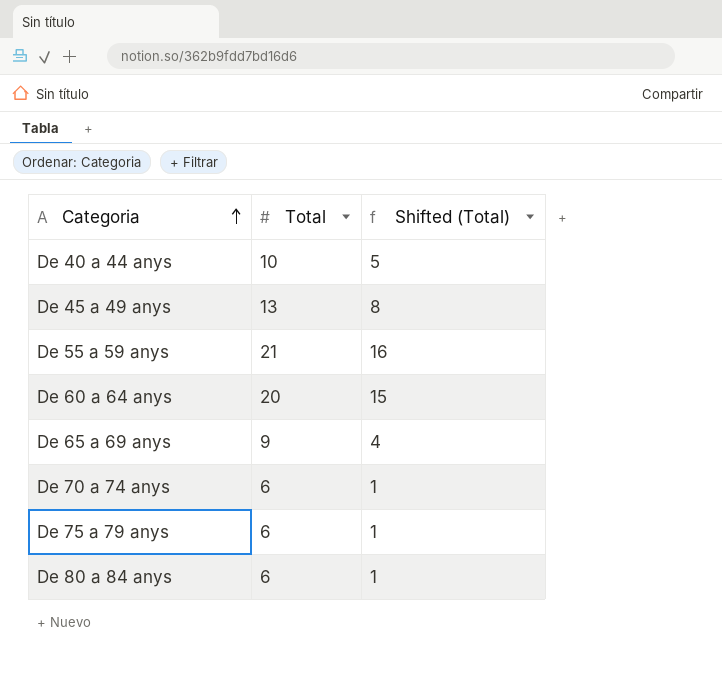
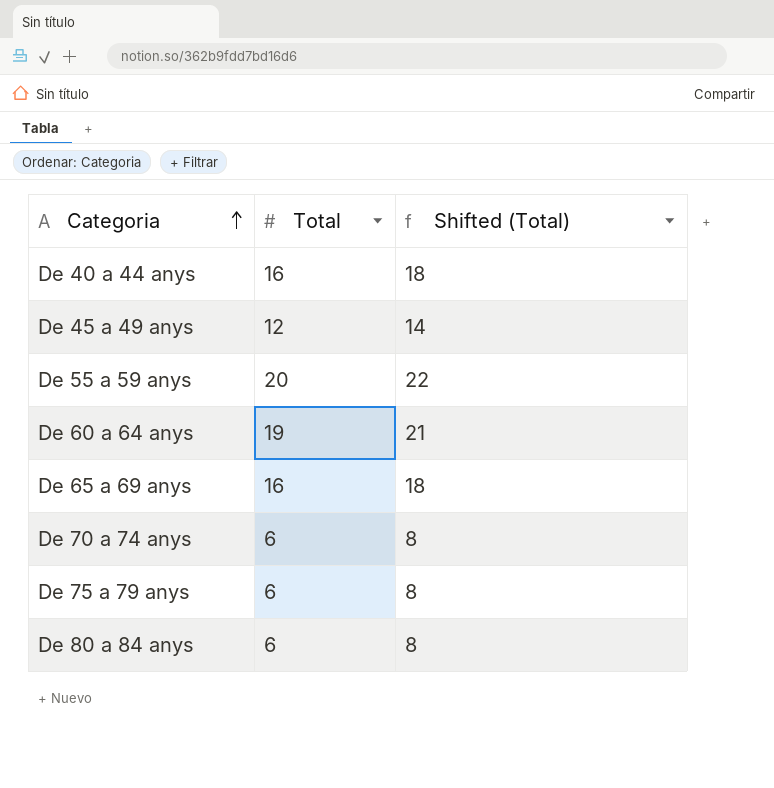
column Shifted (Total) | formula: [Total] - 5 -> [Total] + 2
De 40 a 44 anys | Total: 10 -> 16
De 45 a 49 anys | Total: 13 -> 12
De 55 a 59 anys | Total: 21 -> 20
De 60 a 64 anys | Total: 20 -> 19
De 65 a 69 anys | Total: 9 -> 16

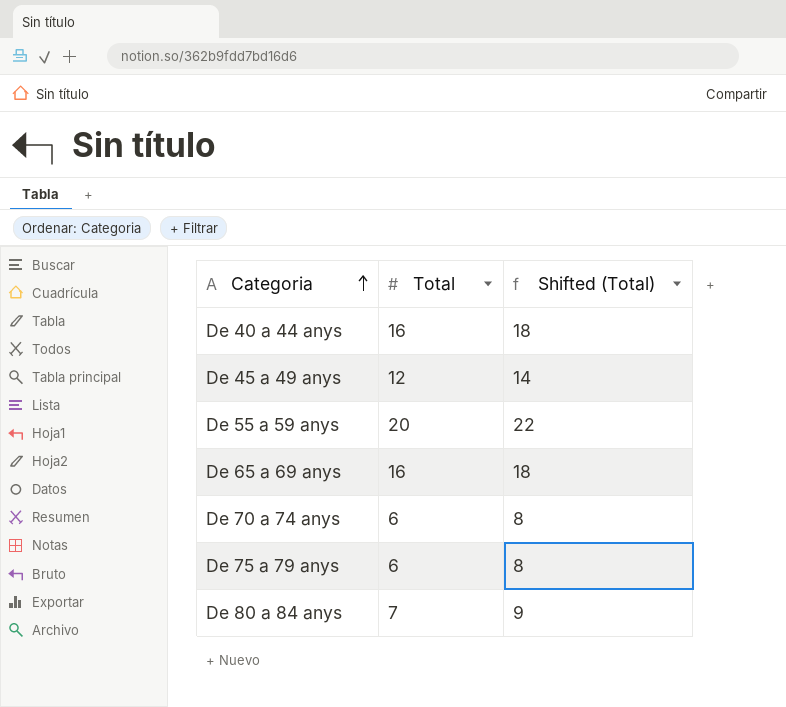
row De 60 a 64 anys: 19 | 21 -> none
De 80 a 84 anys | Total: 6 -> 7
De 80 a 84 anys | Shifted (Total): 8 -> 9

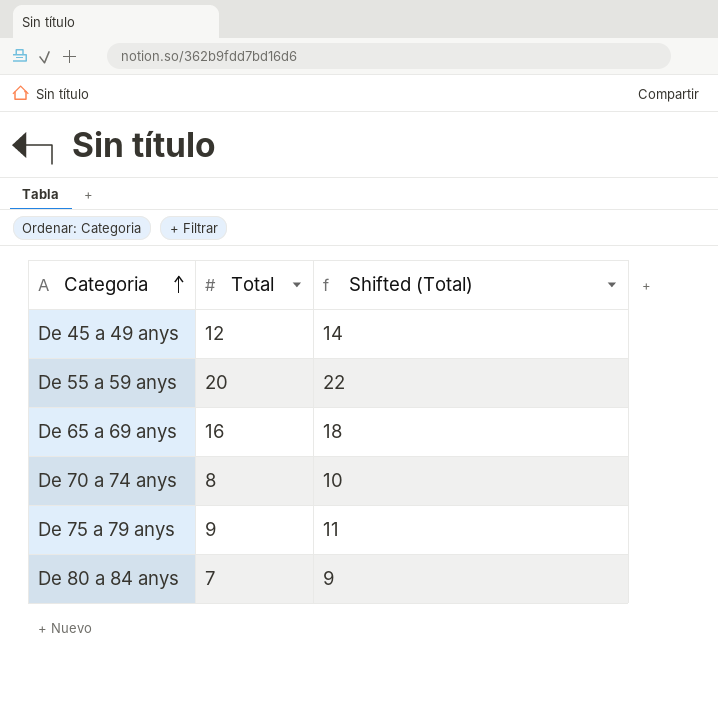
row De 40 a 44 anys: 16 | 18 -> none
De 70 a 74 anys | Total: 6 -> 8
De 70 a 74 anys | Shifted (Total): 8 -> 10
De 75 a 79 anys | Total: 6 -> 9
De 75 a 79 anys | Shifted (Total): 8 -> 11

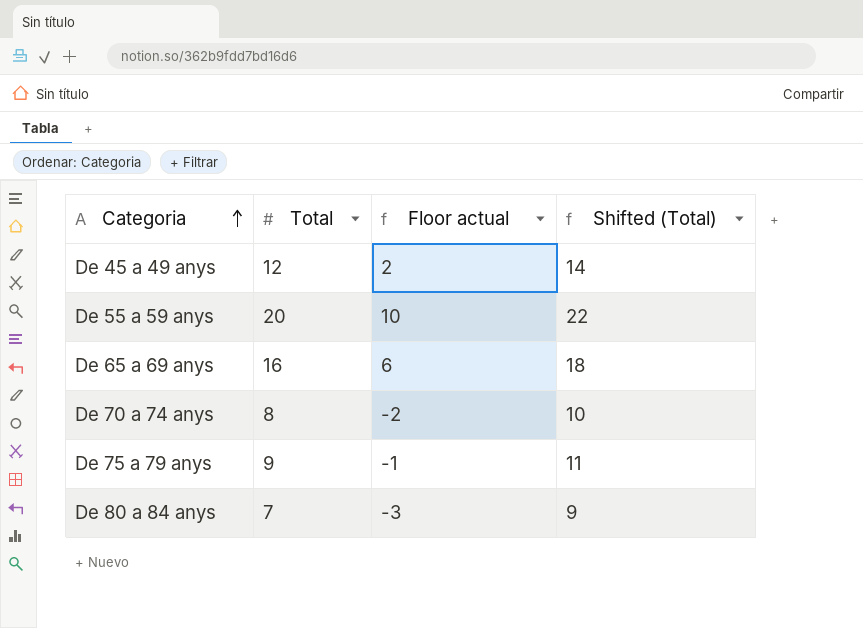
column Floor actual | formula: none -> [Total] - 10

